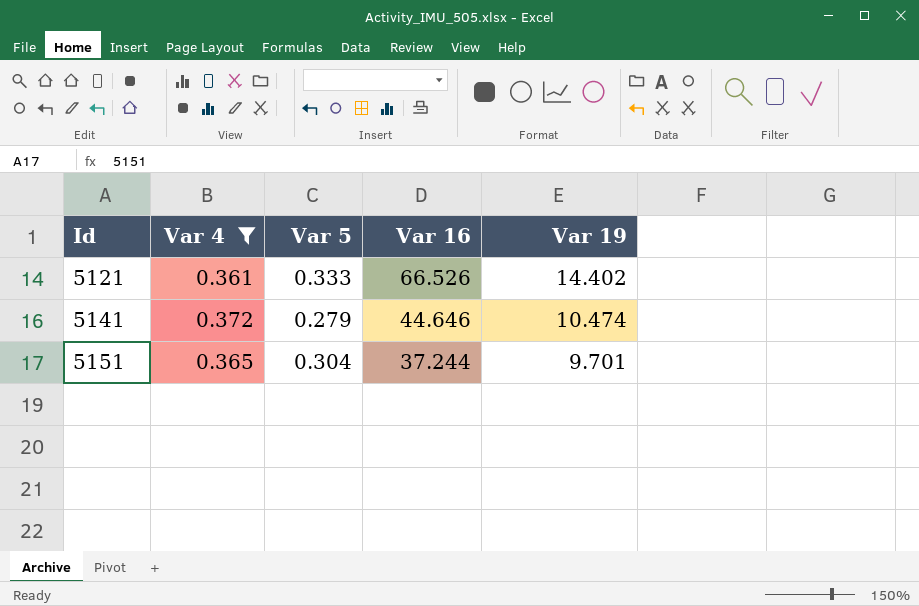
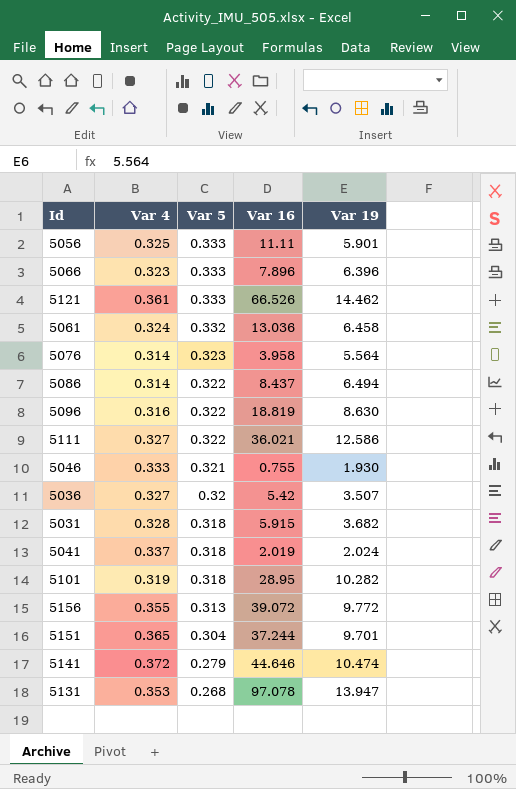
filter: Var 4 >= 0.361 -> none
row order: Id ascending -> Var 5 descending
5121 | Var 19: 14.402 -> 14.462

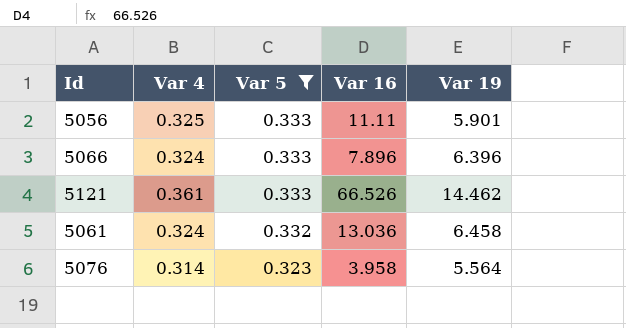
filter: none -> Var 5 >= 0.323
5066 | Var 4: 0.323 -> 0.324

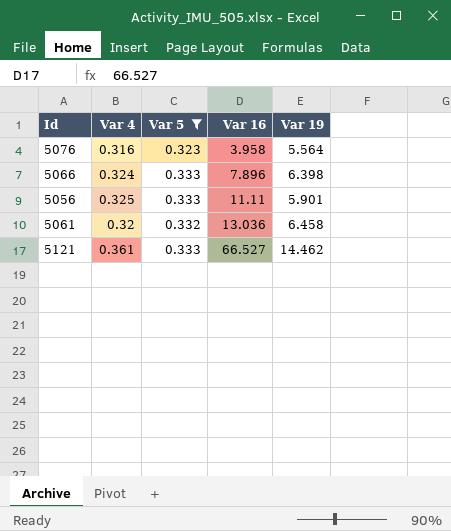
row order: Var 5 descending -> Var 16 ascending
5076 | Var 4: 0.314 -> 0.316
5066 | Var 19: 6.396 -> 6.398
5061 | Var 4: 0.324 -> 0.32
5121 | Var 16: 66.526 -> 66.527

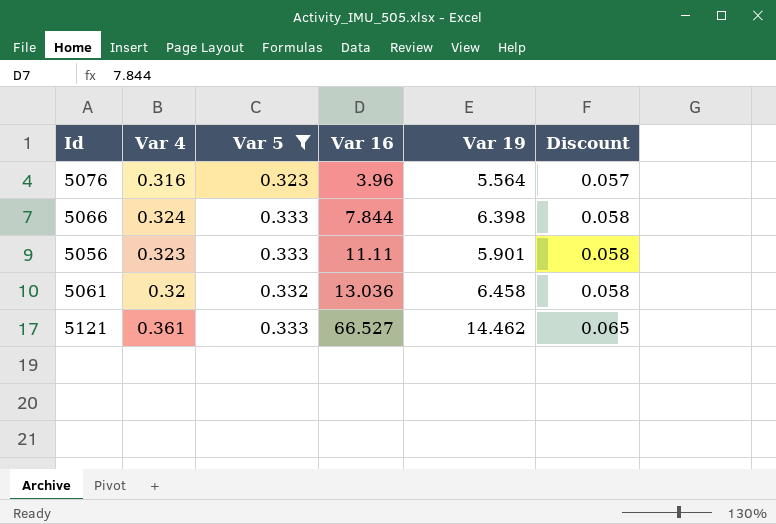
column Discount | formula: none -> [Var 4] * 0.18
5076 | Var 16: 3.958 -> 3.96
5066 | Var 16: 7.896 -> 7.844
5056 | Var 4: 0.325 -> 0.323

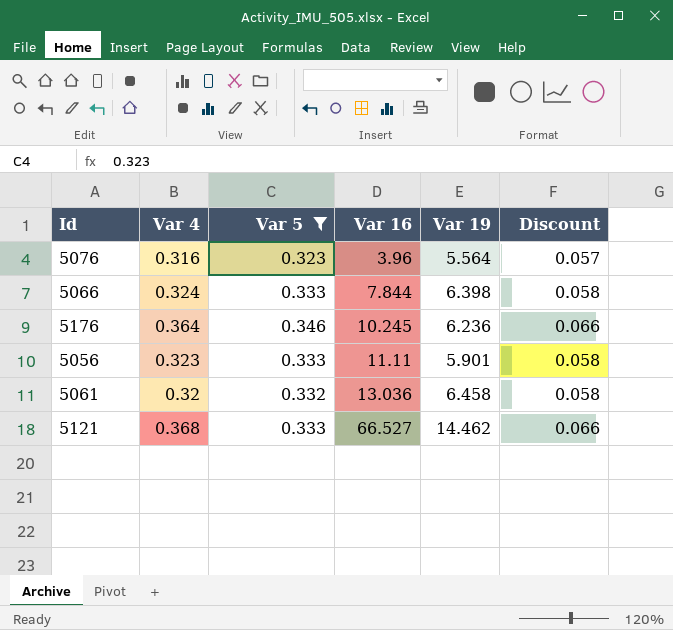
row 5176: none -> 0.364 | 0.346 | 10.245 | 6.236 | 0.066
5121 | Var 4: 0.361 -> 0.368
5121 | Discount: 0.065 -> 0.066

